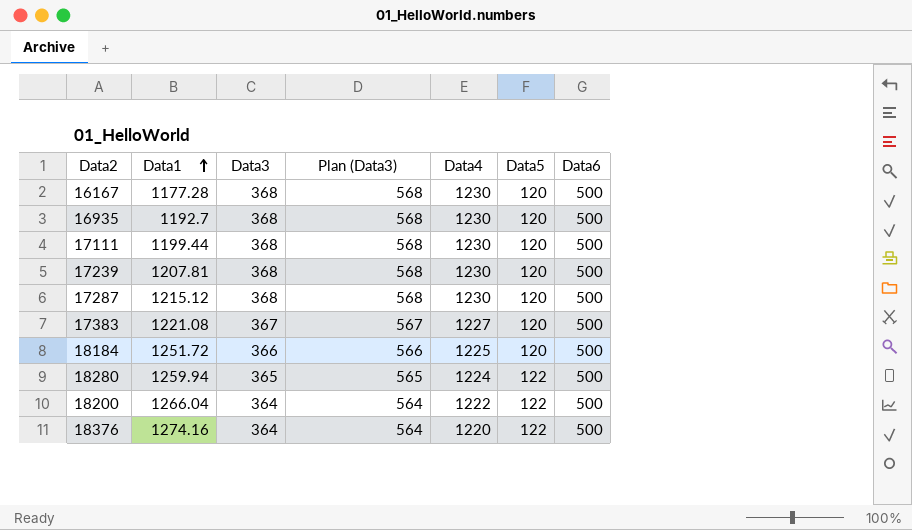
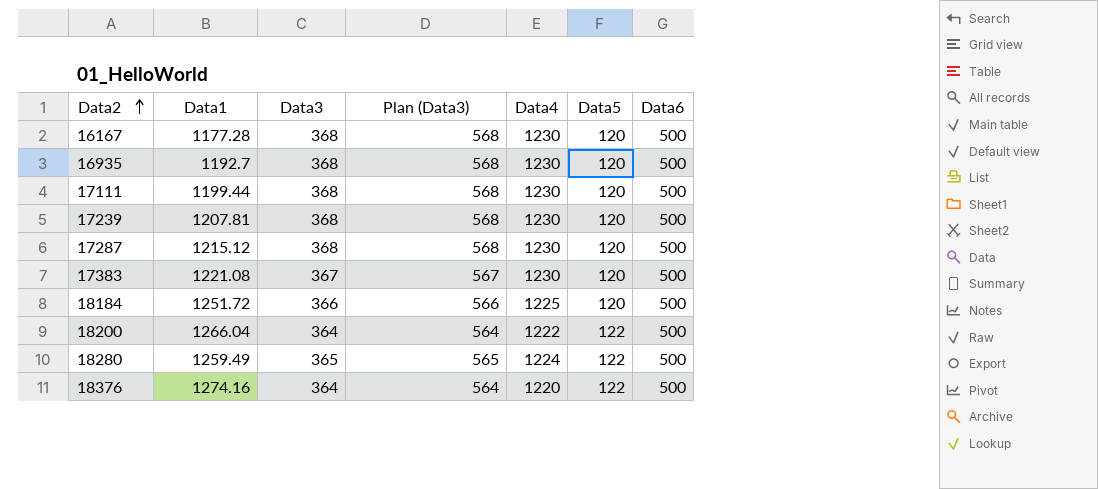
row order: Data1 ascending -> Data2 ascending
17383 | Data4: 1227 -> 1230
18280 | Data1: 1259.94 -> 1259.49

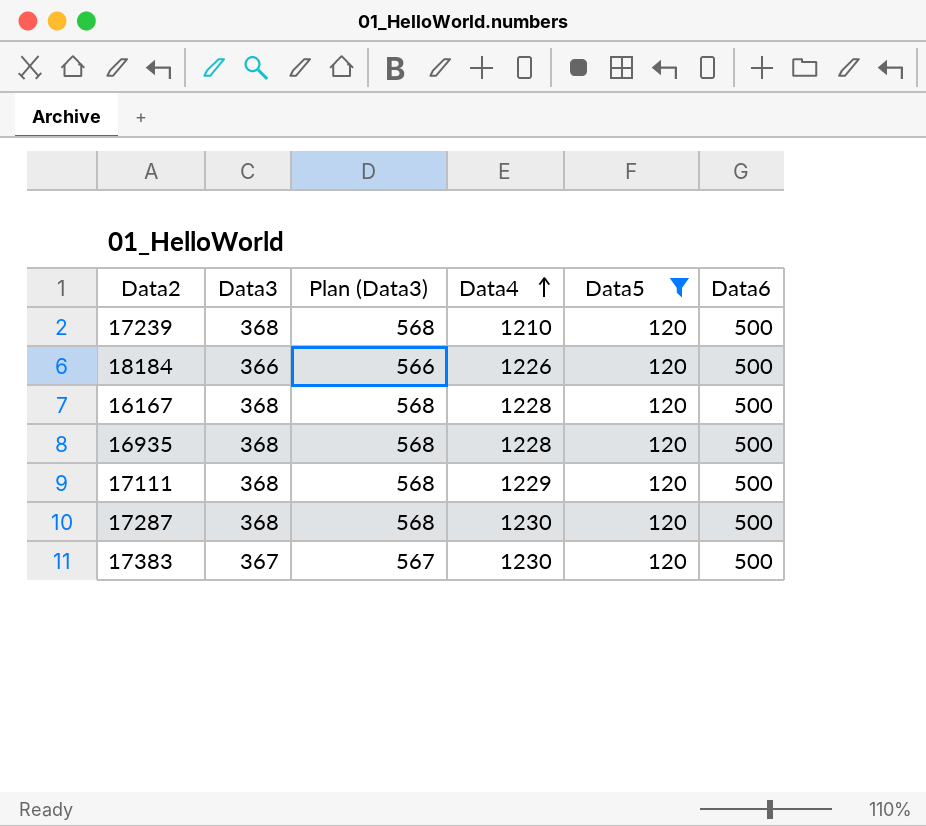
filter: none -> Data5 = 120
row order: Data2 ascending -> Data4 ascending
column Data1 | position: 2 -> none
17239 | Data4: 1230 -> 1210
18184 | Data4: 1225 -> 1226
16167 | Data4: 1230 -> 1228
16935 | Data4: 1230 -> 1228
17111 | Data4: 1230 -> 1229

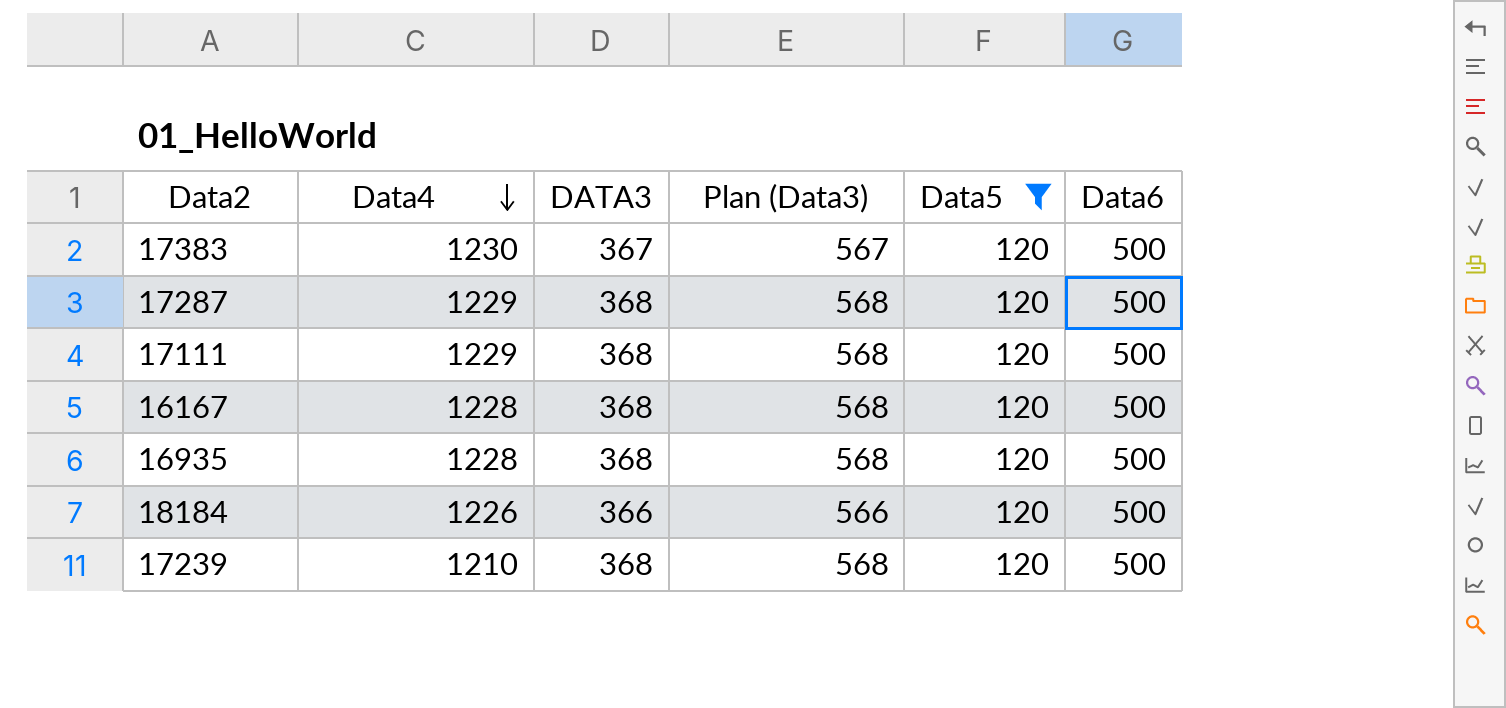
row order: Data4 ascending -> Data4 descending
column Data4 | position: 4 -> 2
column name: Data3 -> DATA3
17287 | Data4: 1230 -> 1229

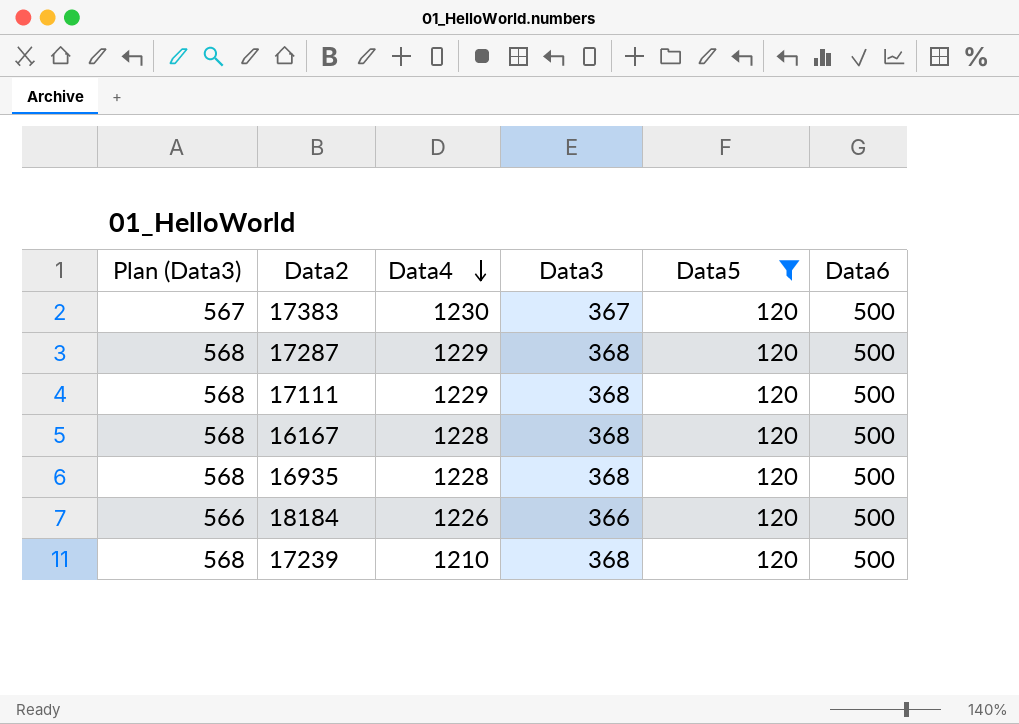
column Plan (Data3) | position: 4 -> 1
column name: DATA3 -> Data3

